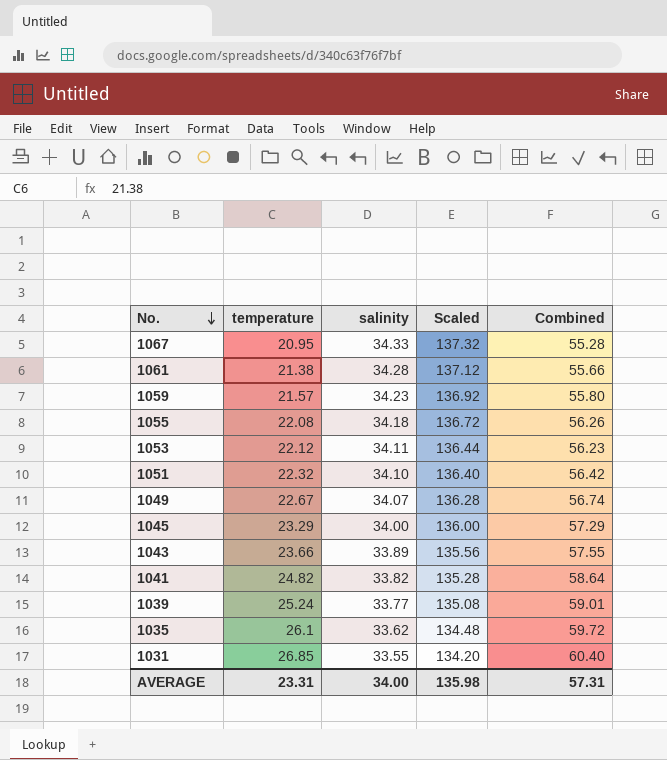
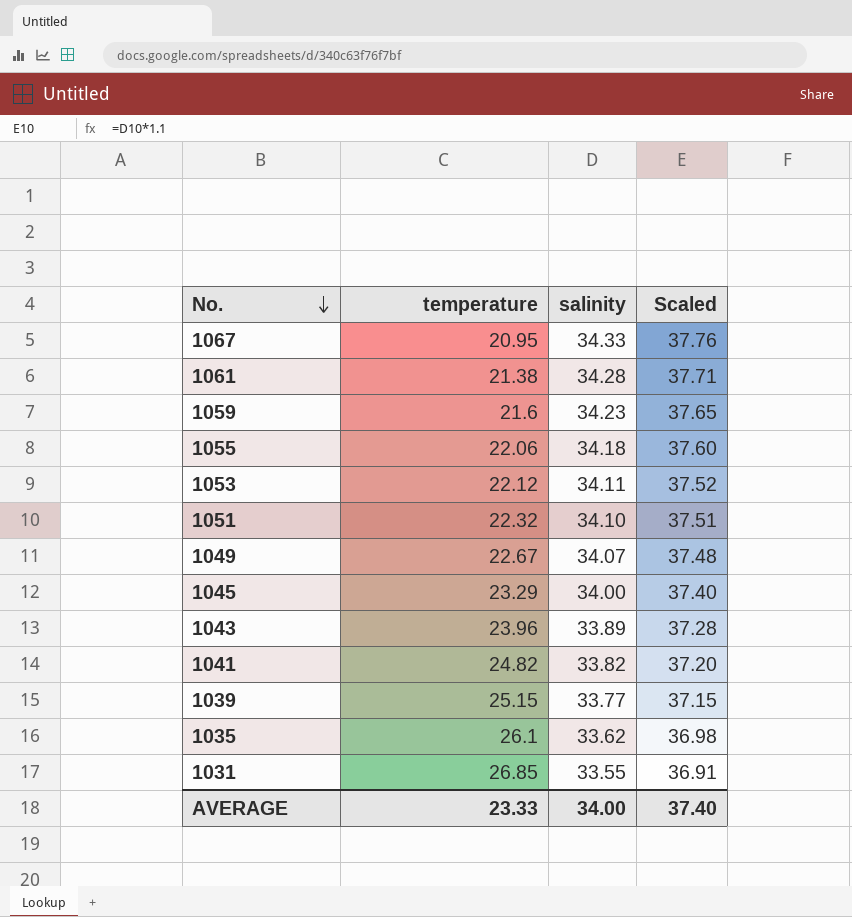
column Combined | formula: [temperature] + [salinity] -> none
column Scaled | formula: [salinity] * 4 -> [salinity] * 1.1
1059 | temperature: 21.57 -> 21.6
1055 | temperature: 22.08 -> 22.06
1043 | temperature: 23.66 -> 23.96
1039 | temperature: 25.24 -> 25.15
AVERAGE | temperature: 23.31 -> 23.33
AVERAGE | Scaled: 135.98 -> 37.40

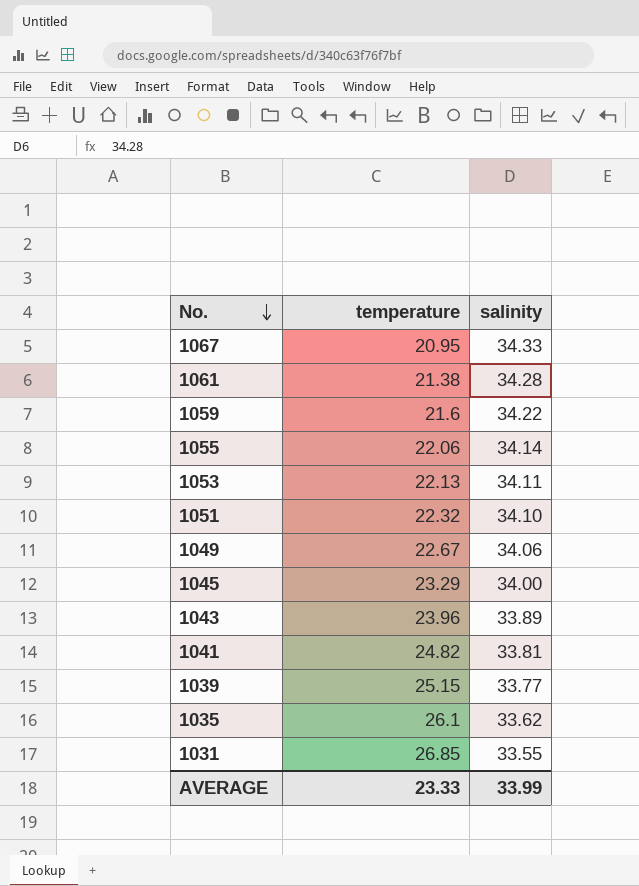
column Scaled | formula: [salinity] * 1.1 -> none
1059 | salinity: 34.23 -> 34.22
1055 | salinity: 34.18 -> 34.14
1053 | temperature: 22.12 -> 22.13
1049 | salinity: 34.07 -> 34.06
1041 | salinity: 33.82 -> 33.81
AVERAGE | salinity: 34.00 -> 33.99

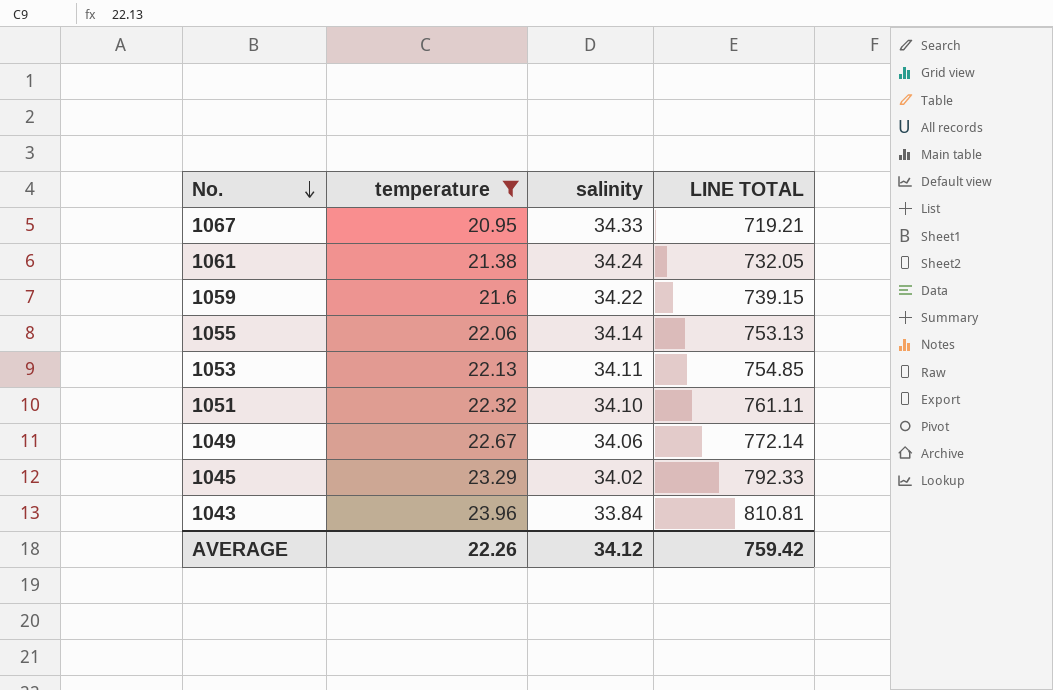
filter: none -> temperature <= 23.96
column LINE TOTAL | formula: none -> [temperature] * [salinity]
1061 | salinity: 34.28 -> 34.24
1045 | salinity: 34.00 -> 34.02
1043 | salinity: 33.89 -> 33.84
AVERAGE | temperature: 23.33 -> 22.26
AVERAGE | salinity: 33.99 -> 34.12

